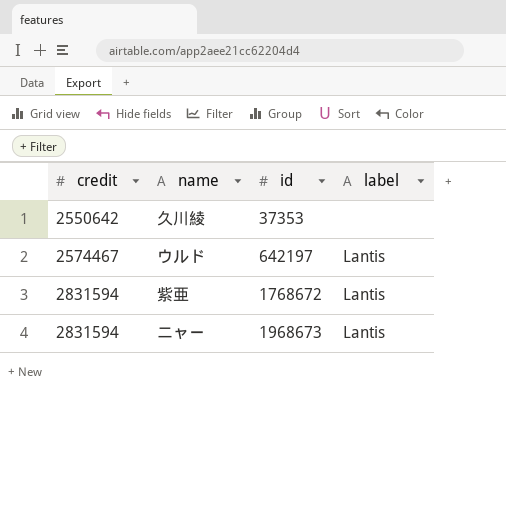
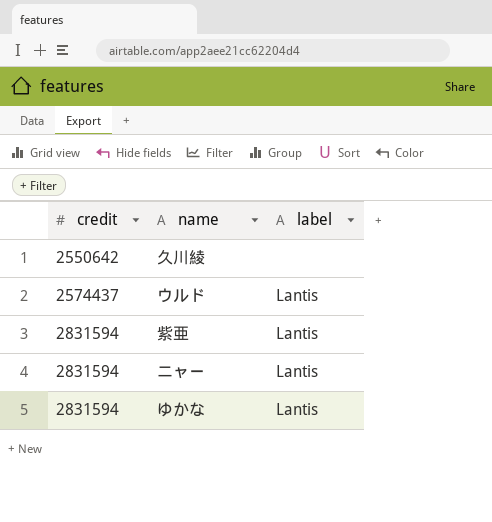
column id | position: 3 -> none
ウルド | credit: 2574467 -> 2574437
row ゆかな: none -> 2831594 | Lantis

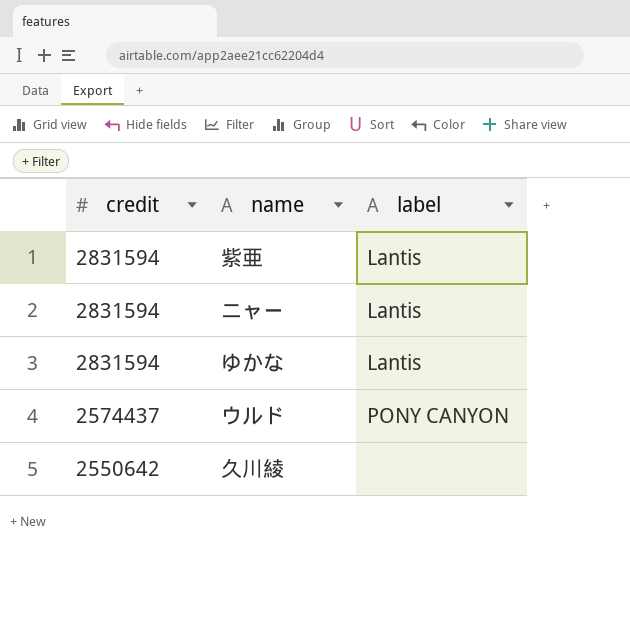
row order: credit ascending -> credit descending
ウルド | label: Lantis -> PONY CANYON

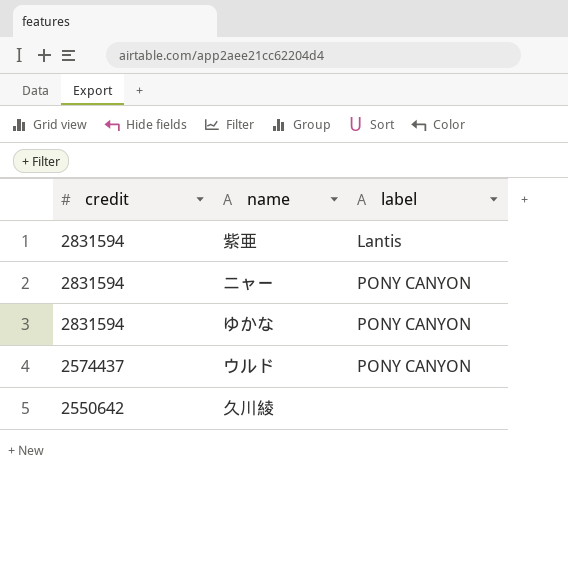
ニャー | label: Lantis -> PONY CANYON
ゆかな | label: Lantis -> PONY CANYON

